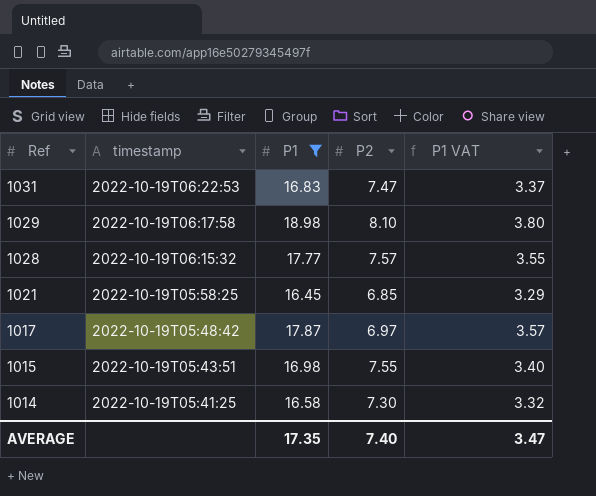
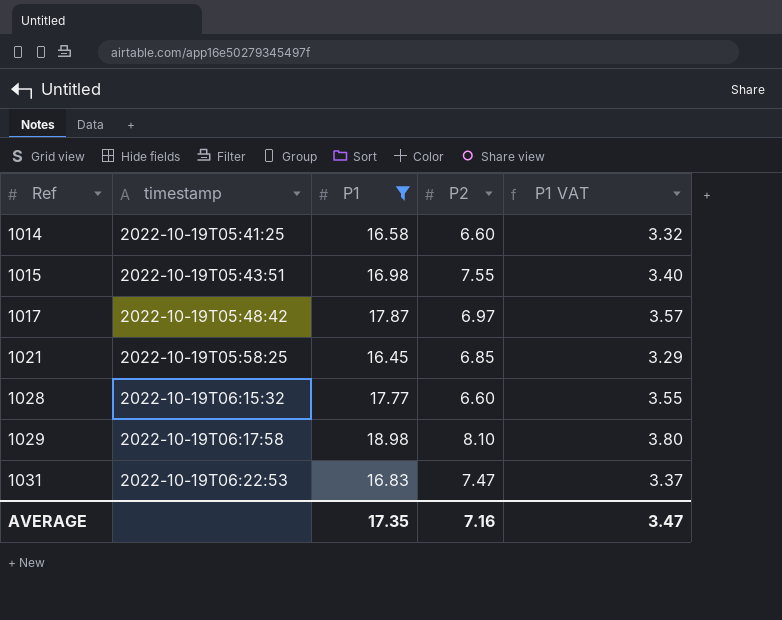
row order: Ref descending -> Ref ascending
1014 | P2: 7.30 -> 6.60
1028 | P2: 7.57 -> 6.60
AVERAGE | P2: 7.40 -> 7.16

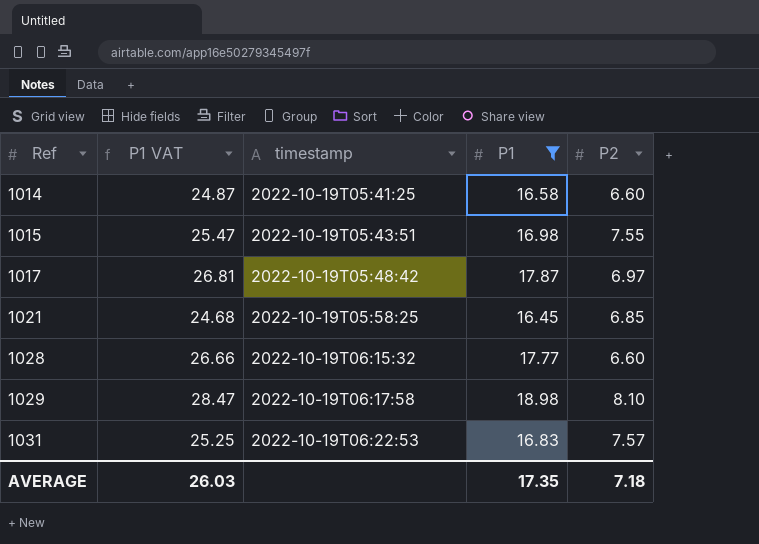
column P1 VAT | formula: [P1] * 0.2 -> [P1] * 1.5
column P1 VAT | position: 5 -> 2
1031 | P2: 7.47 -> 7.57
AVERAGE | P1 VAT: 3.47 -> 26.03
AVERAGE | P2: 7.16 -> 7.18

